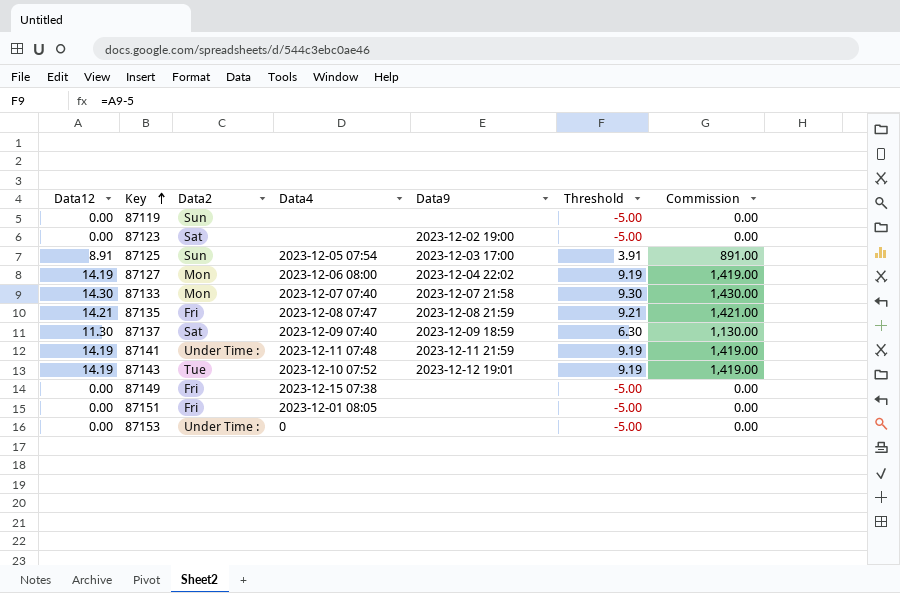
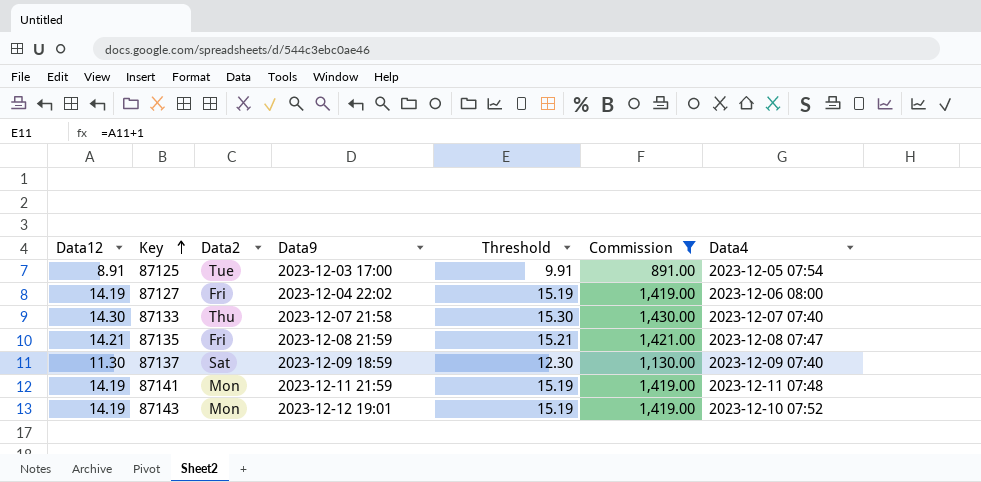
filter: none -> Commission != 0.00
column Threshold | formula: [Data12] - 5 -> [Data12] + 1
column Data4 | position: 4 -> 7
87125 | Data2: Sun -> Tue
87127 | Data2: Mon -> Fri
87133 | Data2: Mon -> Thu
87141 | Data2: Under Time : -> Mon
87143 | Data2: Tue -> Mon

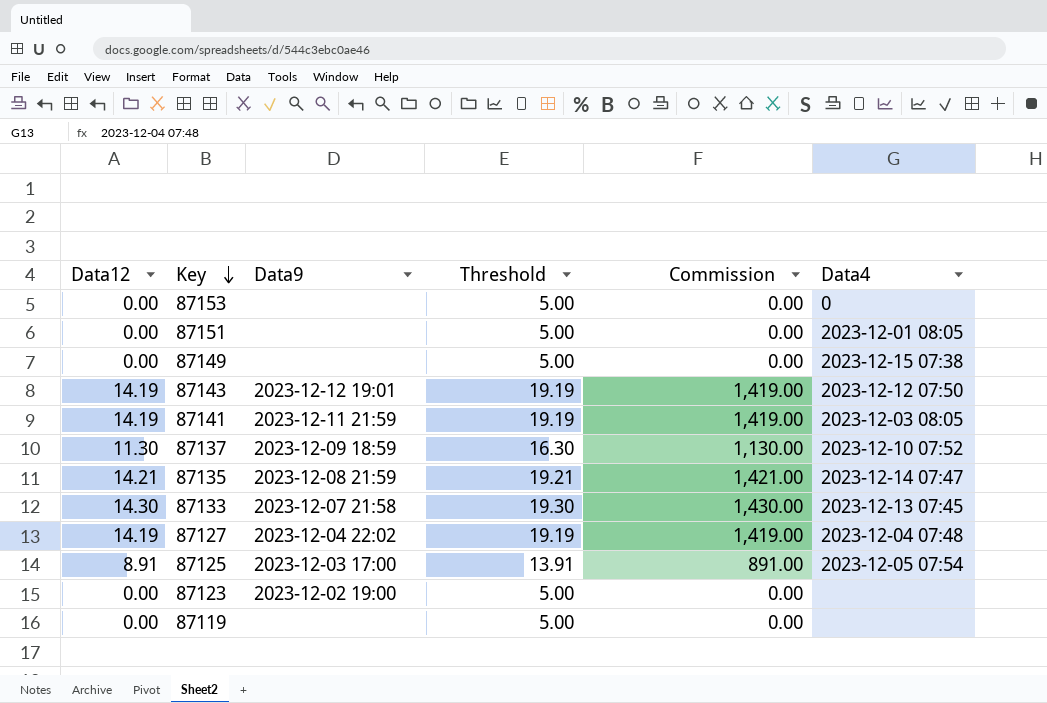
filter: Commission != 0.00 -> none
row order: Key ascending -> Key descending
column Data2 | position: 3 -> none
column Threshold | formula: [Data12] + 1 -> [Data12] + 5
87143 | Data4: 2023-12-10 07:52 -> 2023-12-12 07:50
87141 | Data4: 2023-12-11 07:48 -> 2023-12-03 08:05
87137 | Data4: 2023-12-09 07:40 -> 2023-12-10 07:52
87135 | Data4: 2023-12-08 07:47 -> 2023-12-14 07:47
87133 | Data4: 2023-12-07 07:40 -> 2023-12-13 07:45
87127 | Data4: 2023-12-06 08:00 -> 2023-12-04 07:48

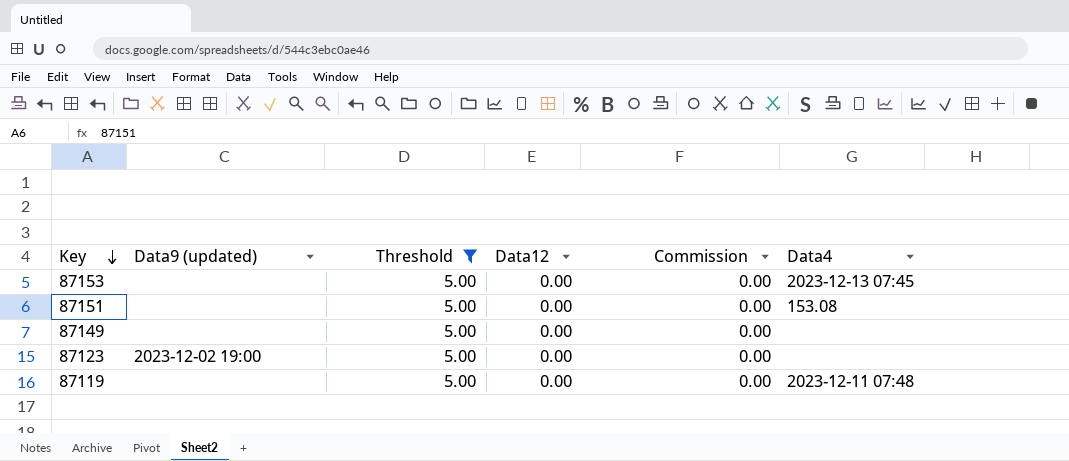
filter: none -> Threshold = 5.00
column name: Data9 -> Data9 (updated)
column Data12 | position: 1 -> 4
87153 | Data4: 0 -> 2023-12-13 07:45
87151 | Data4: 2023-12-01 08:05 -> 153.08
87149 | Data4: 2023-12-15 07:38 -> none
87119 | Data4: none -> 2023-12-11 07:48

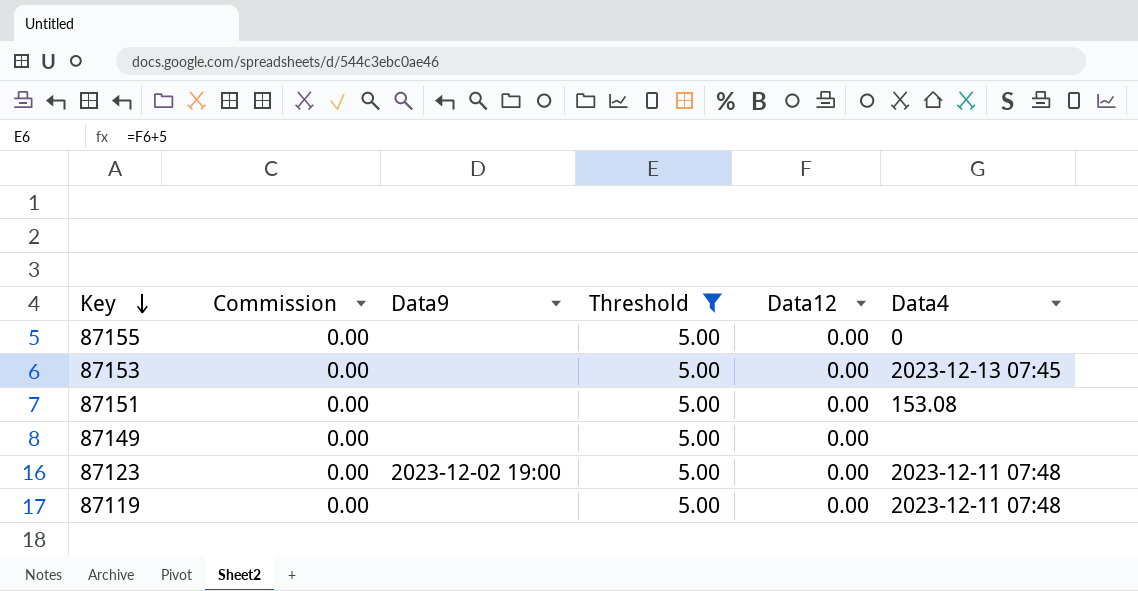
column Commission | position: 5 -> 2
column name: Data9 (updated) -> Data9
row 87155: none -> 0.00 | none | 5.00 | 0.00 | 0
87123 | Data4: none -> 2023-12-11 07:48

